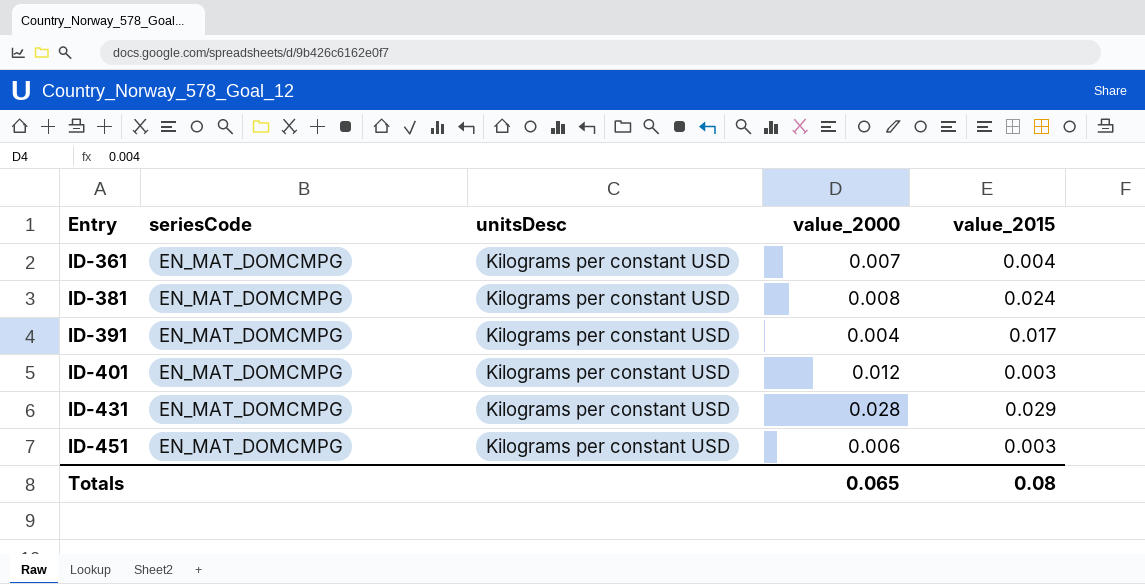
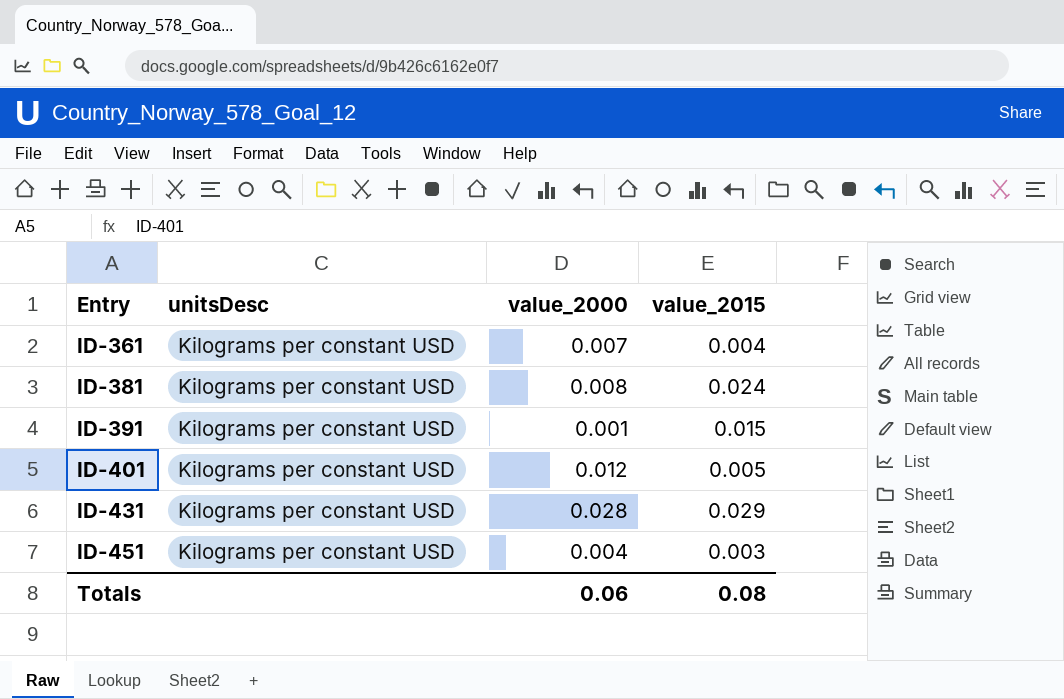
column seriesCode | position: 2 -> none
ID-391 | value_2000: 0.004 -> 0.001
ID-391 | value_2015: 0.017 -> 0.015
ID-401 | value_2015: 0.003 -> 0.005
ID-451 | value_2000: 0.006 -> 0.004
Totals | value_2000: 0.065 -> 0.06

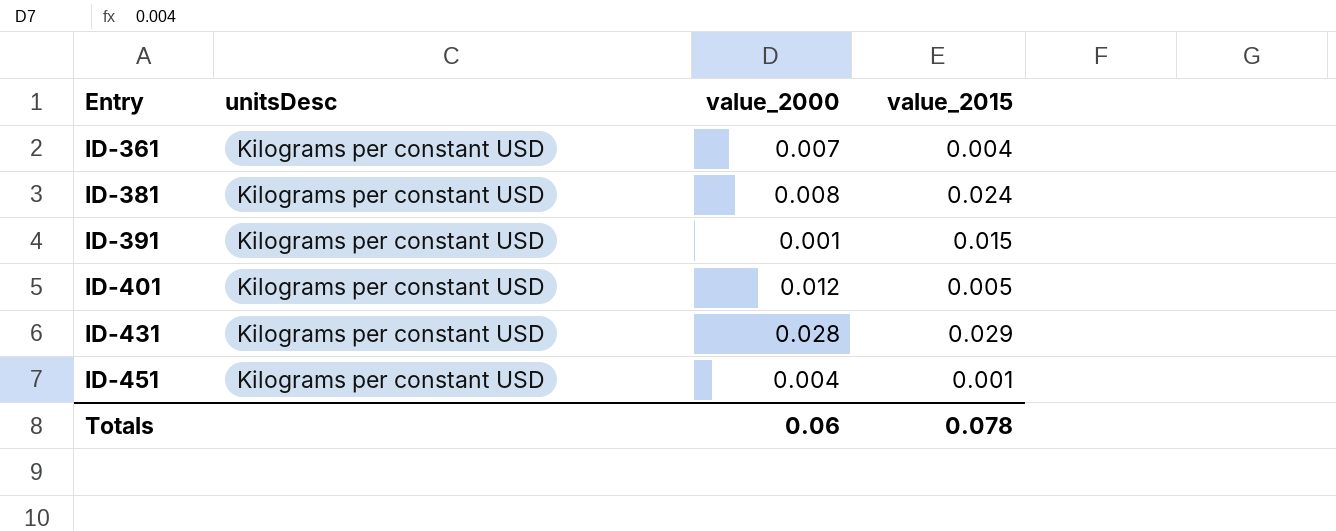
ID-451 | value_2015: 0.003 -> 0.001
Totals | value_2015: 0.08 -> 0.078

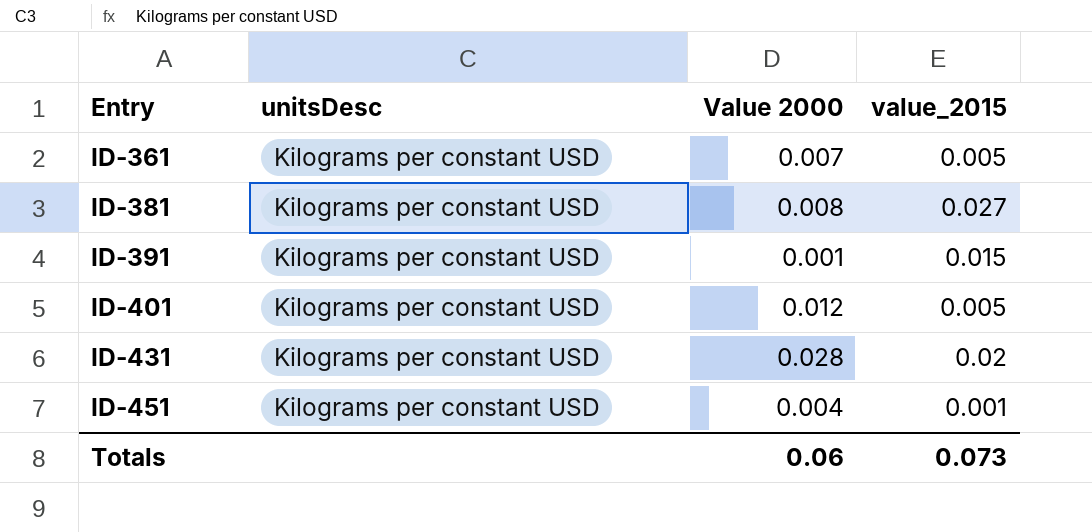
column name: value_2000 -> Value 2000
ID-361 | value_2015: 0.004 -> 0.005
ID-381 | value_2015: 0.024 -> 0.027
ID-431 | value_2015: 0.029 -> 0.02
Totals | value_2015: 0.078 -> 0.073

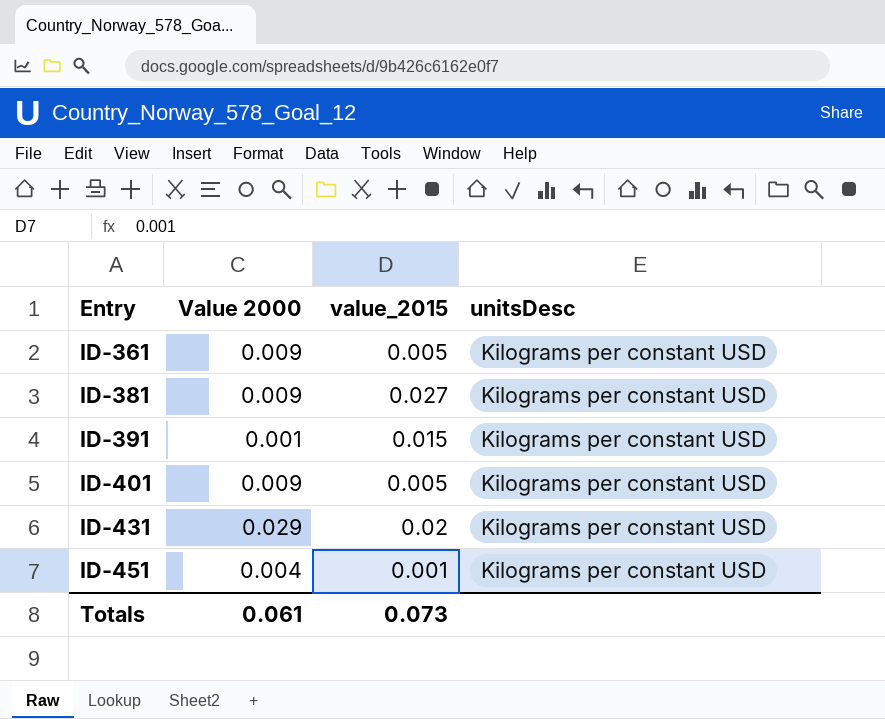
column unitsDesc | position: 2 -> 4
ID-361 | Value 2000: 0.007 -> 0.009
ID-381 | Value 2000: 0.008 -> 0.009
ID-401 | Value 2000: 0.012 -> 0.009
ID-431 | Value 2000: 0.028 -> 0.029
Totals | Value 2000: 0.06 -> 0.061

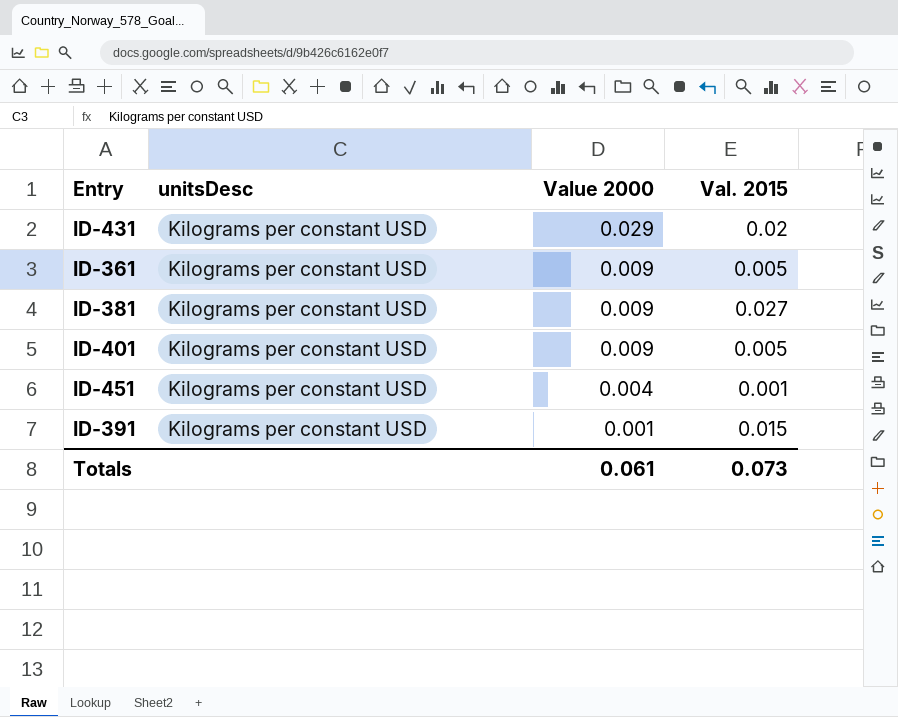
row order: Entry ascending -> Value 2000 descending
column unitsDesc | position: 4 -> 2
column name: value_2015 -> Val. 2015

